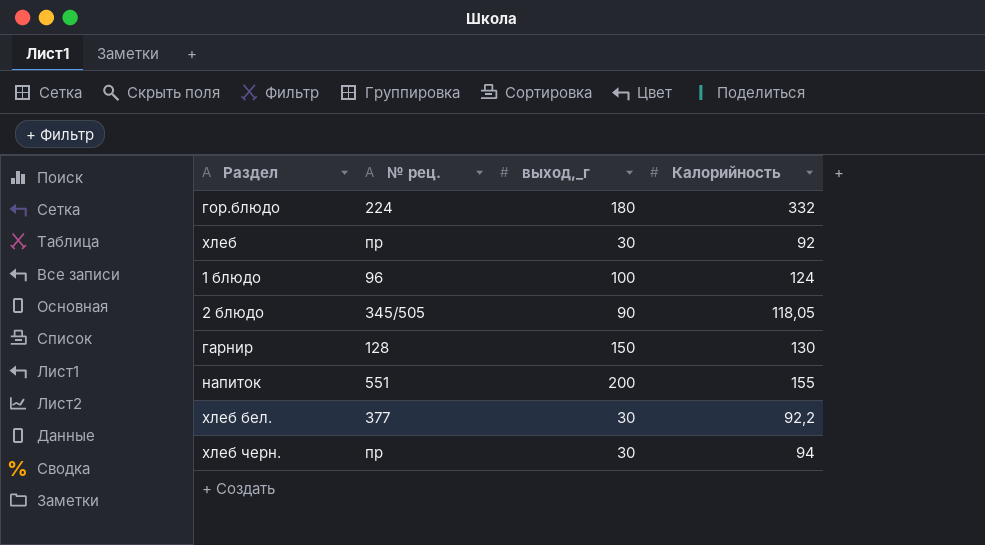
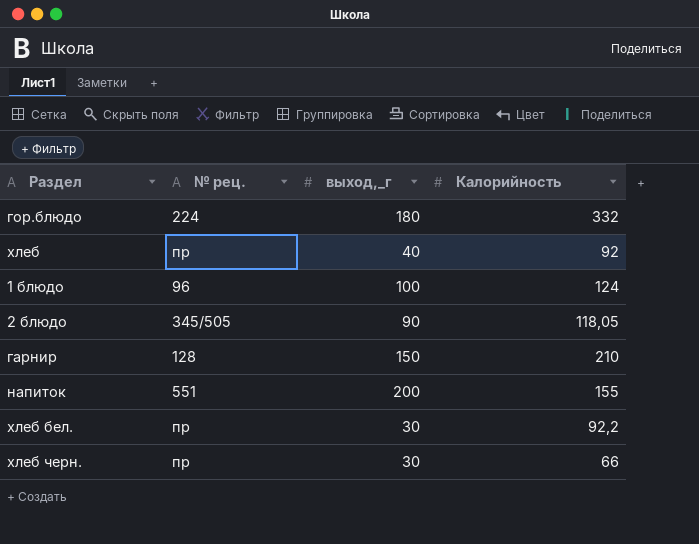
хлеб | выход,_г: 30 -> 40
гарнир | Калорийность: 130 -> 210
хлеб бел. | № рец.: 377 -> пр
хлеб черн. | Калорийность: 94 -> 66

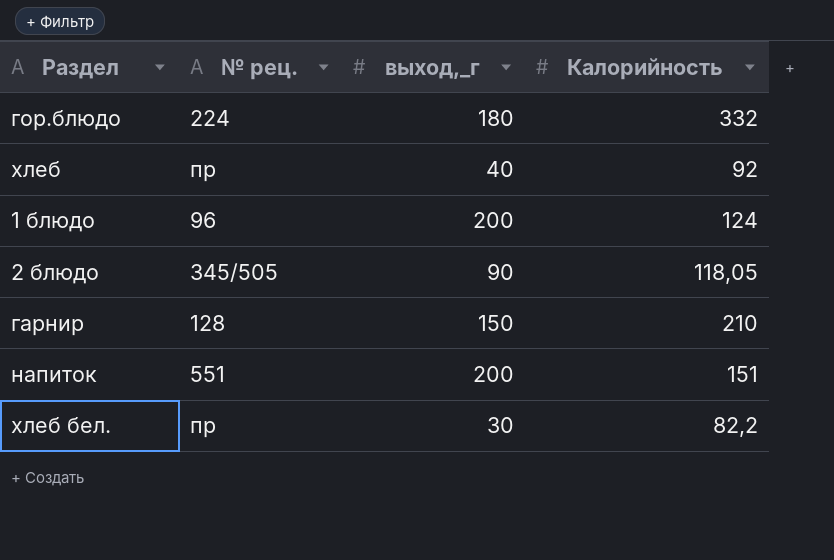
row хлеб черн.: пр | 30 | 66 -> none
1 блюдо | выход,_г: 100 -> 200
напиток | Калорийность: 155 -> 151
хлеб бел. | Калорийность: 92,2 -> 82,2

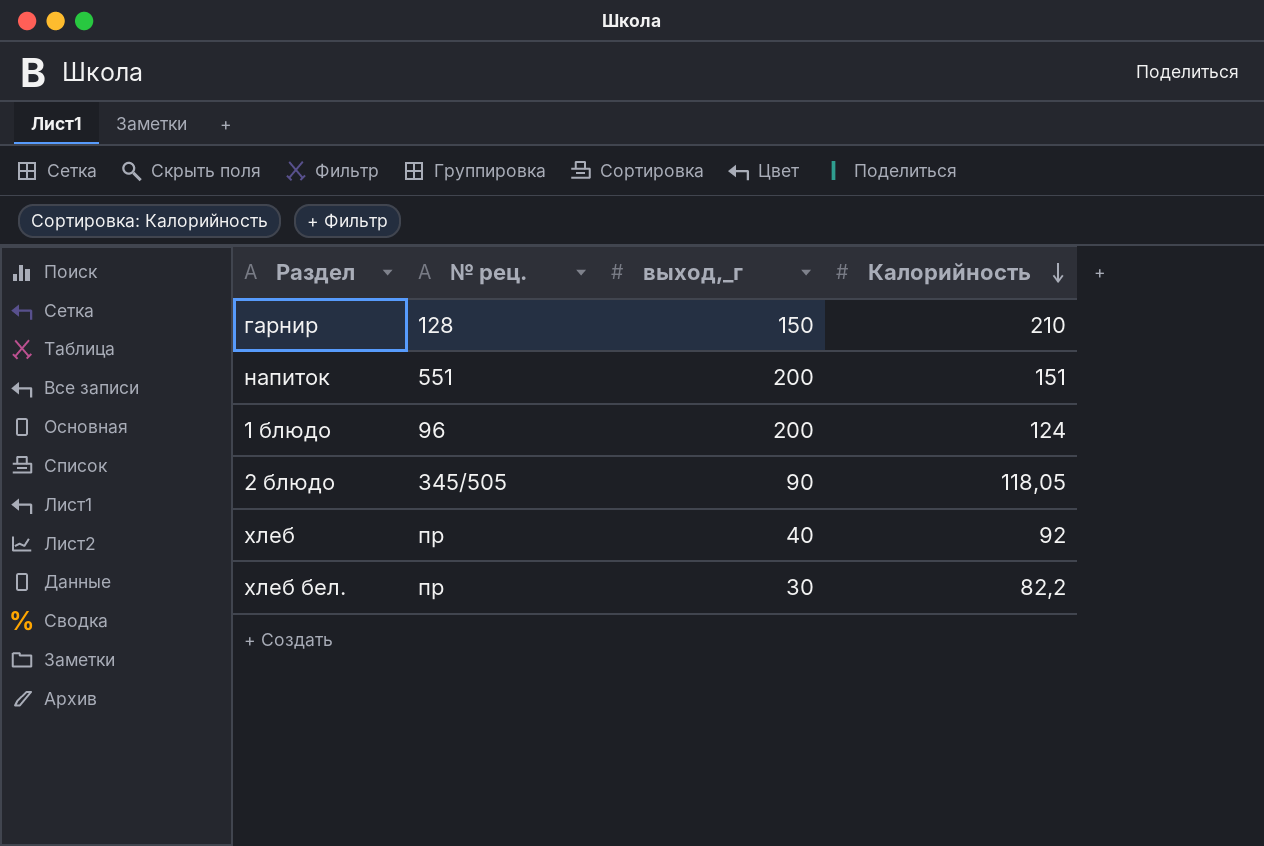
row order: none -> Калорийность descending
row гор.блюдо: 224 | 180 | 332 -> none

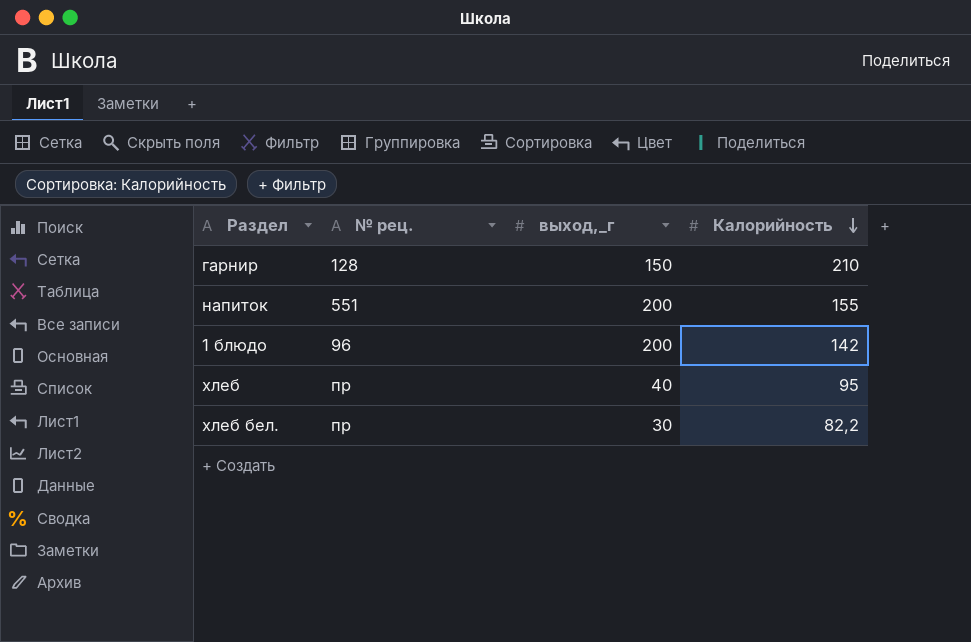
row 2 блюдо: 345/505 | 90 | 118,05 -> none
напиток | Калорийность: 151 -> 155
1 блюдо | Калорийность: 124 -> 142
хлеб | Калорийность: 92 -> 95

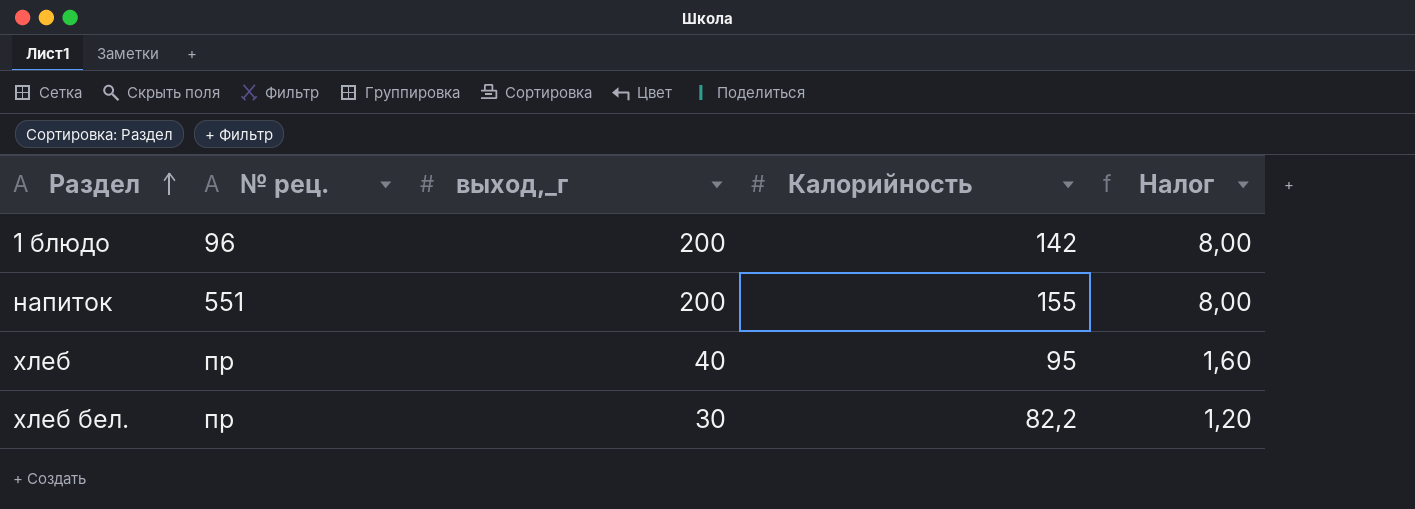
row order: Калорийность descending -> Раздел ascending
column Налог | formula: none -> [выход,_г] * 0,04
row гарнир: 128 | 150 | 210 -> none

